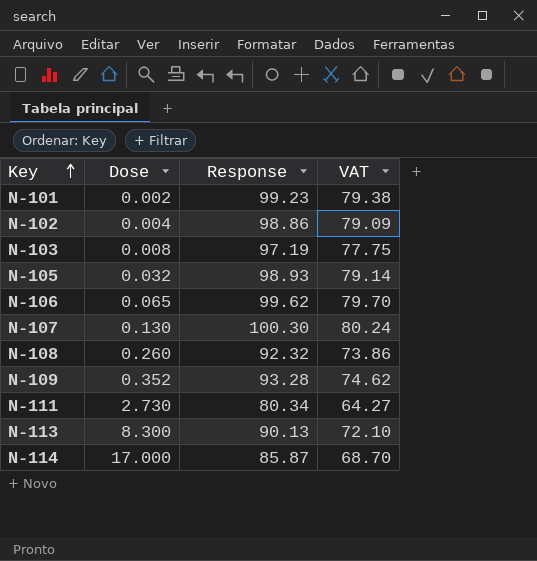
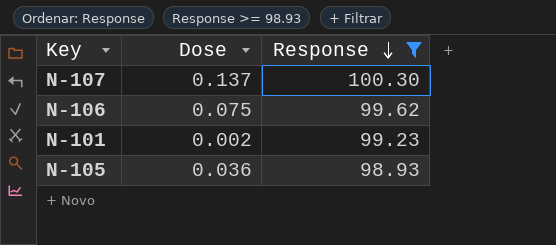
filter: none -> Response >= 98.93
row order: Key ascending -> Response descending
column VAT | formula: [Response] * 0.8 -> none
N-107 | Dose: 0.130 -> 0.137
N-106 | Dose: 0.065 -> 0.075
N-105 | Dose: 0.032 -> 0.036

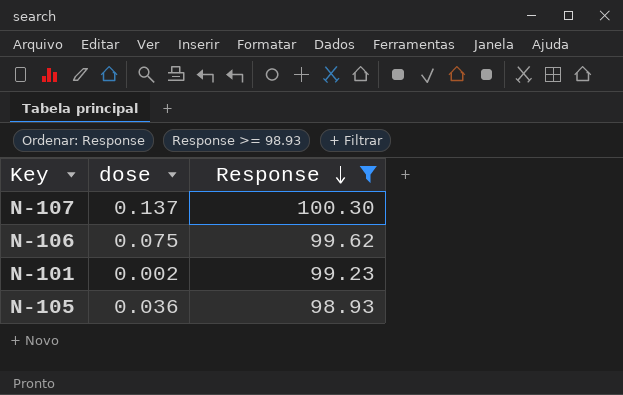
column name: Dose -> dose

